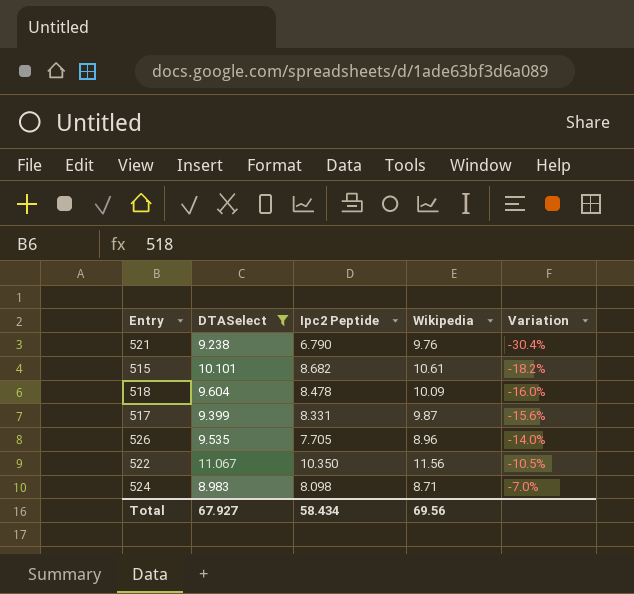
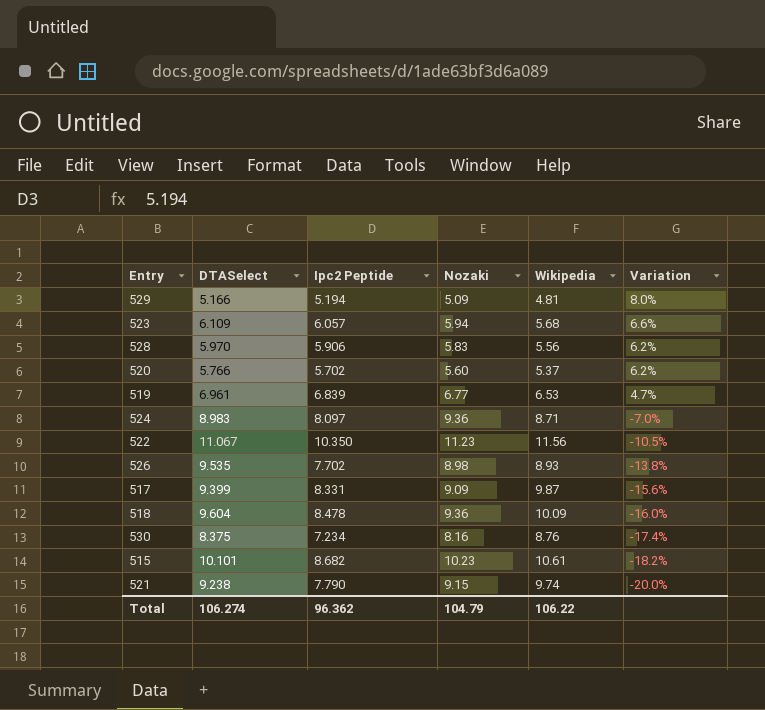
filter: DTASelect >= 8.983 -> none
row order: Variation ascending -> Variation descending
column Nozaki | position: none -> 4
524 | Ipc2 Peptide: 8.098 -> 8.097
526 | Ipc2 Peptide: 7.705 -> 7.702
526 | Wikipedia: 8.96 -> 8.93
526 | Variation: -14.0% -> -13.8%
521 | Ipc2 Peptide: 6.790 -> 7.790
521 | Wikipedia: 9.76 -> 9.74
521 | Variation: -30.4% -> -20.0%
Total | DTASelect: 67.927 -> 106.274
Total | Ipc2 Peptide: 58.434 -> 96.362
Total | Wikipedia: 69.56 -> 106.22

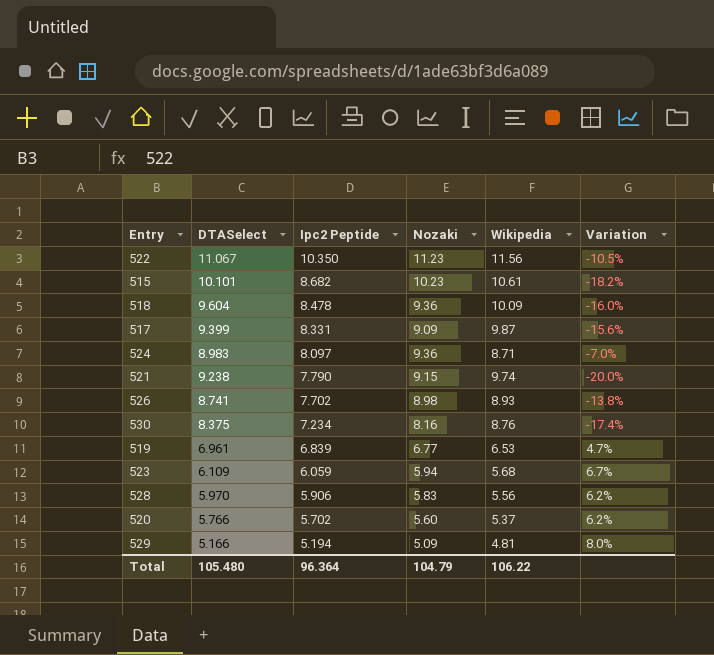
row order: Variation descending -> Ipc2 Peptide descending
526 | DTASelect: 9.535 -> 8.741
523 | Ipc2 Peptide: 6.057 -> 6.059
523 | Variation: 6.6% -> 6.7%
Total | DTASelect: 106.274 -> 105.480
Total | Ipc2 Peptide: 96.362 -> 96.364

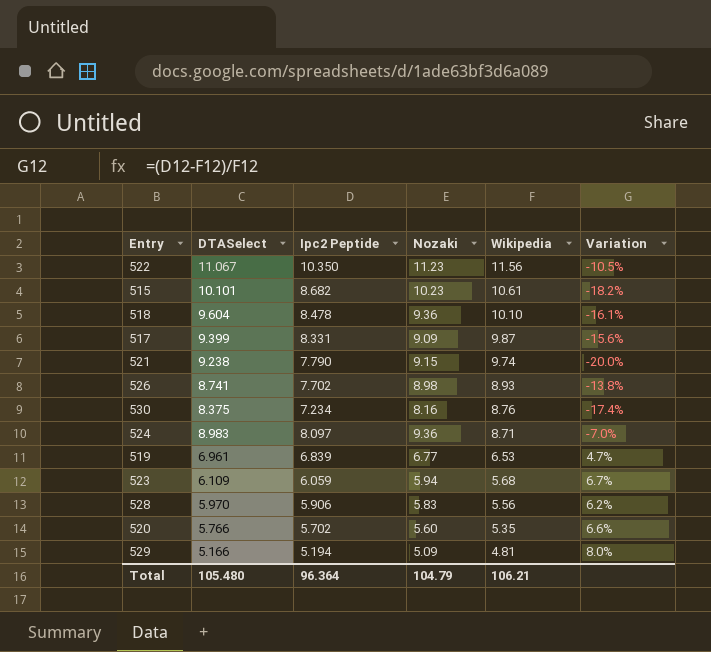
row order: Ipc2 Peptide descending -> Wikipedia descending
518 | Wikipedia: 10.09 -> 10.10
518 | Variation: -16.0% -> -16.1%
520 | Wikipedia: 5.37 -> 5.35
520 | Variation: 6.2% -> 6.6%
Total | Wikipedia: 106.22 -> 106.21

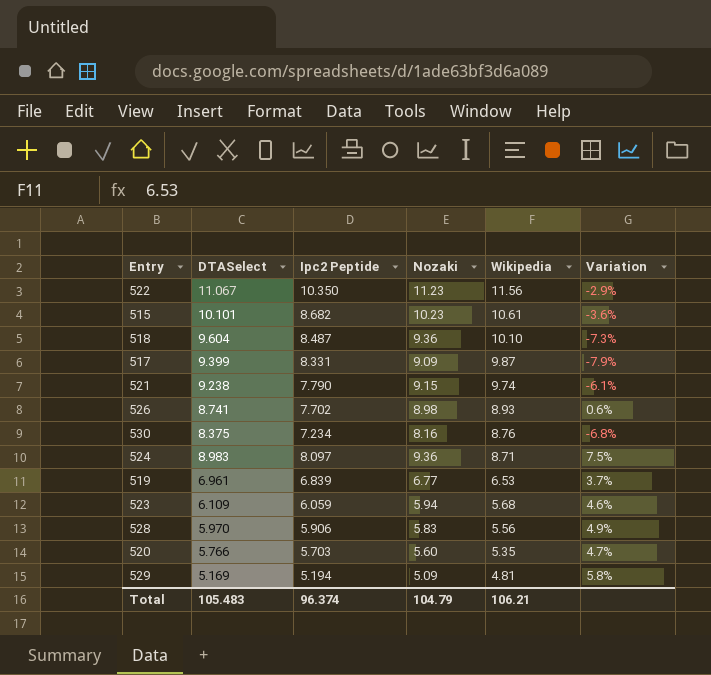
column Variation | formula: ([Ipc2 Peptide] - [Wikipedia]) / [Wikipedia] -> ([Nozaki] - [Wikipedia]) / [Wikipedia]
518 | Ipc2 Peptide: 8.478 -> 8.487
520 | Ipc2 Peptide: 5.702 -> 5.703
529 | DTASelect: 5.166 -> 5.169
Total | DTASelect: 105.480 -> 105.483
Total | Ipc2 Peptide: 96.364 -> 96.374

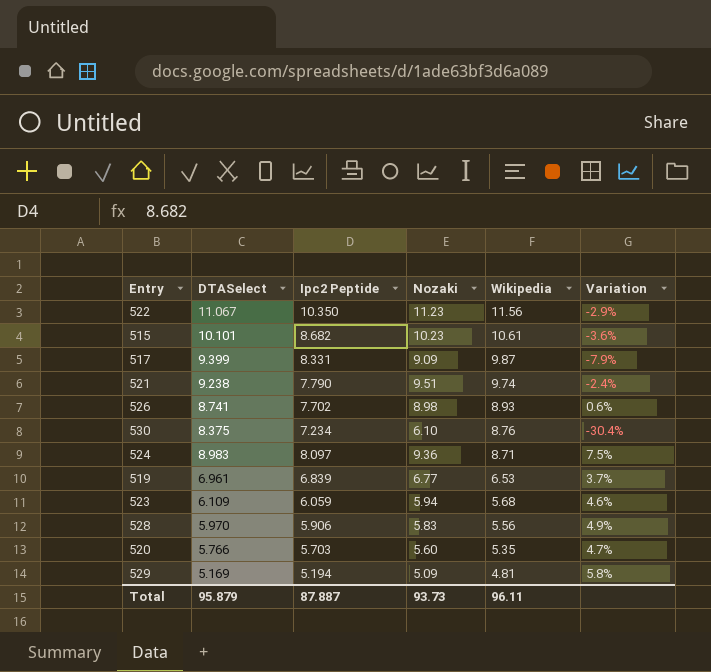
row 518: 9.604 | 8.487 | 9.36 | 10.10 | -7.3% -> none
521 | Nozaki: 9.15 -> 9.51
521 | Variation: -6.1% -> -2.4%
530 | Nozaki: 8.16 -> 6.10
530 | Variation: -6.8% -> -30.4%
Total | DTASelect: 105.483 -> 95.879
Total | Ipc2 Peptide: 96.374 -> 87.887
Total | Nozaki: 104.79 -> 93.73
Total | Wikipedia: 106.21 -> 96.11

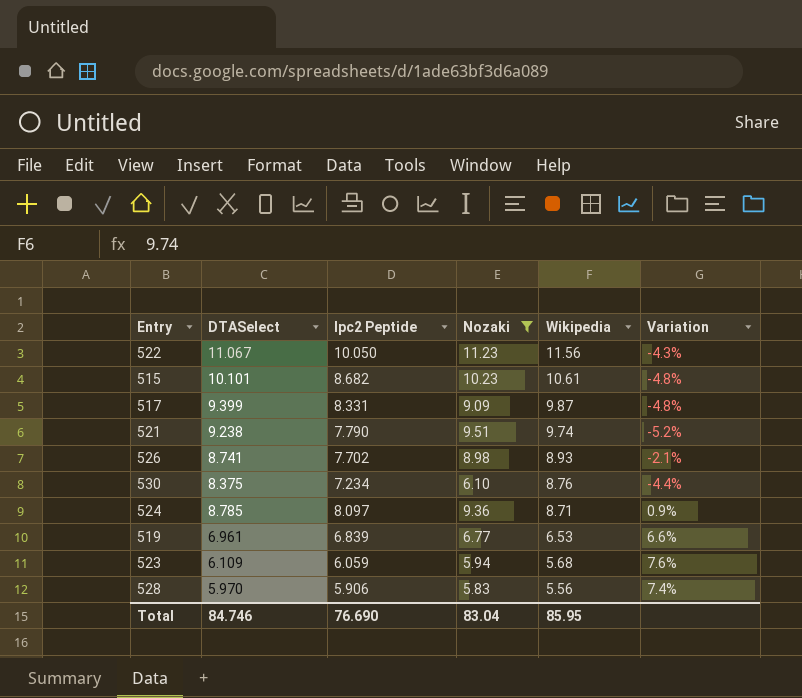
filter: none -> Nozaki >= 5.83
column Variation | formula: ([Nozaki] - [Wikipedia]) / [Wikipedia] -> ([DTASelect] - [Wikipedia]) / [Wikipedia]
522 | Ipc2 Peptide: 10.350 -> 10.050
524 | DTASelect: 8.983 -> 8.785
Total | DTASelect: 95.879 -> 84.746
Total | Ipc2 Peptide: 87.887 -> 76.690
Total | Nozaki: 93.73 -> 83.04
Total | Wikipedia: 96.11 -> 85.95

